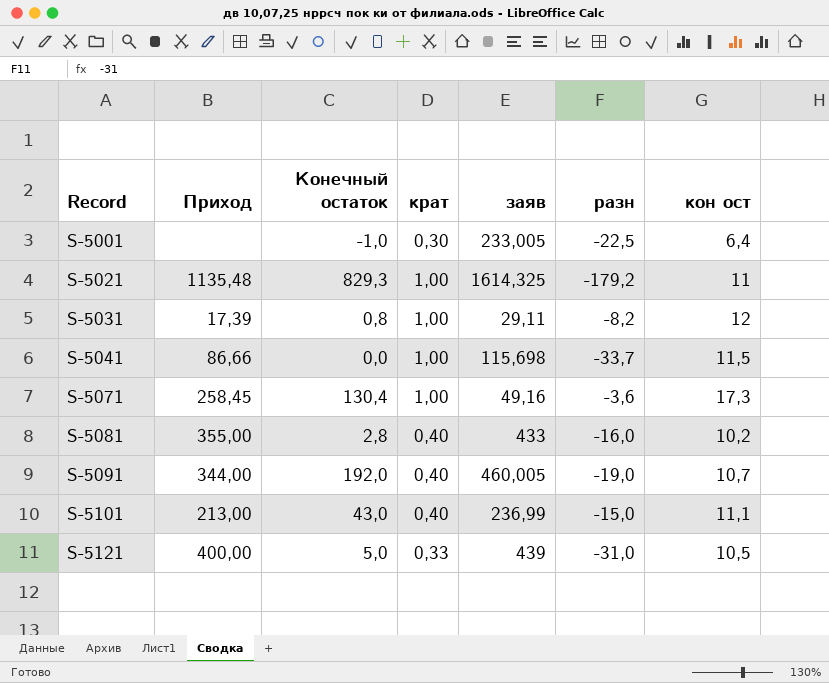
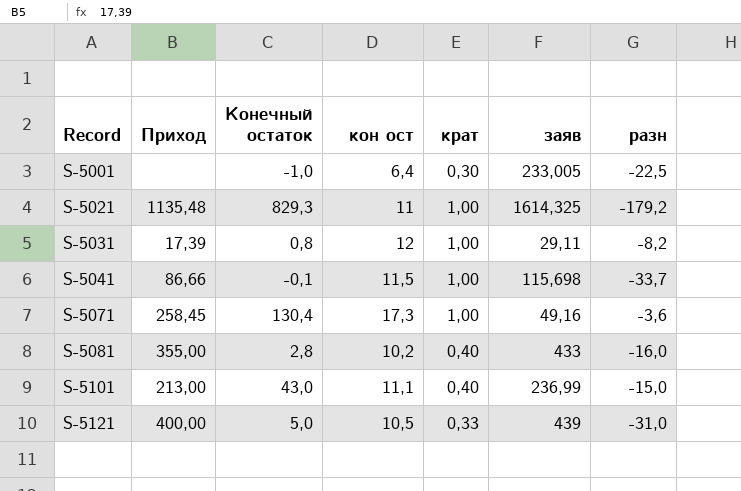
column кон ост | position: 7 -> 4
row S-5091: 344,00 | 192,0 | 0,40 | 460,005 | -19,0 | 10,7 -> none
S-5041 | Конечный остаток: 0,0 -> -0,1

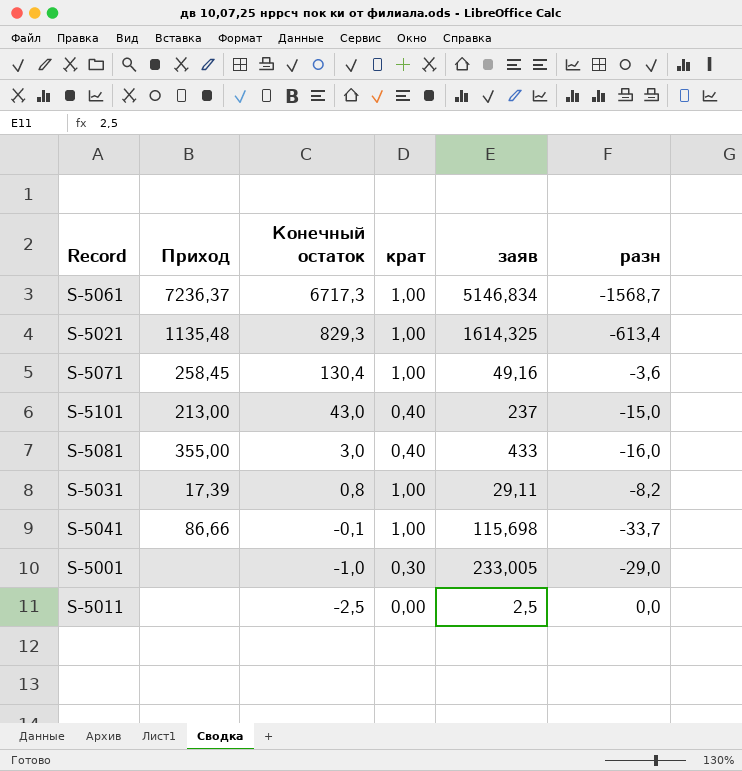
row order: Record ascending -> Конечный остаток descending
column кон ост | position: 4 -> none
row S-5121: 400,00 | 5,0 | 10,5 | 0,33 | 439 | -31,0 -> none
row S-5061: none -> 7236,37 | 6717,3 | 1,00 | 5146,834 | -1568,7
S-5021 | разн: -179,2 -> -613,4
S-5101 | заяв: 236,99 -> 237
S-5081 | Конечный остаток: 2,8 -> 3,0
S-5001 | разн: -22,5 -> -29,0
row S-5011: none -> none | -2,5 | 0,00 | 2,5 | 0,0

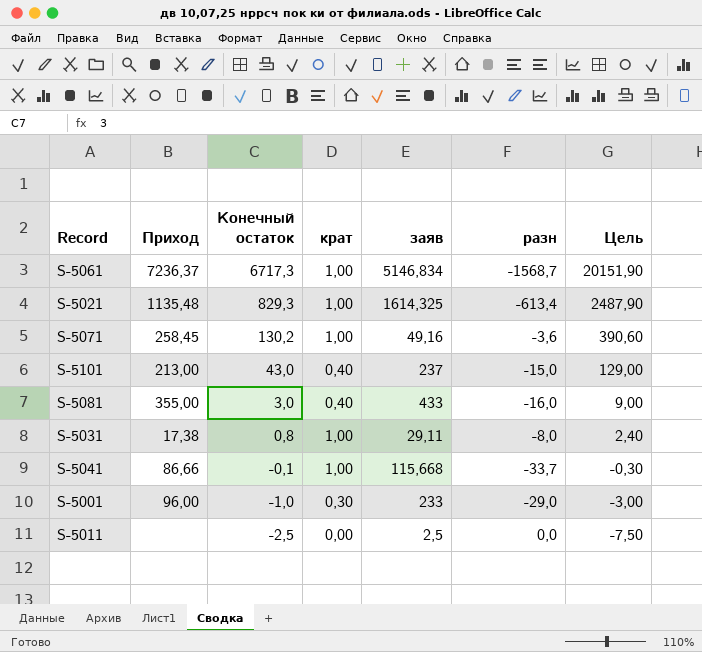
column Цель | formula: none -> [Конечный остаток] * 3
S-5071 | Конечный остаток: 130,4 -> 130,2
S-5031 | Приход: 17,39 -> 17,38
S-5031 | разн: -8,2 -> -8,0
S-5041 | заяв: 115,698 -> 115,668
S-5001 | Приход: none -> 96,00
S-5001 | заяв: 233,005 -> 233

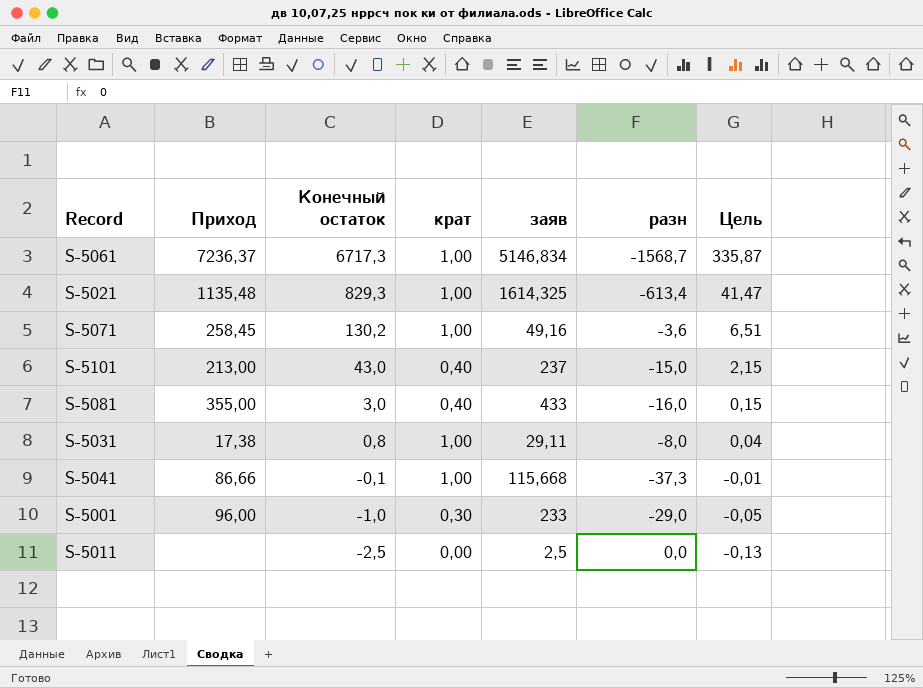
column Цель | formula: [Конечный остаток] * 3 -> [Конечный остаток] * 0,05
S-5041 | разн: -33,7 -> -37,3

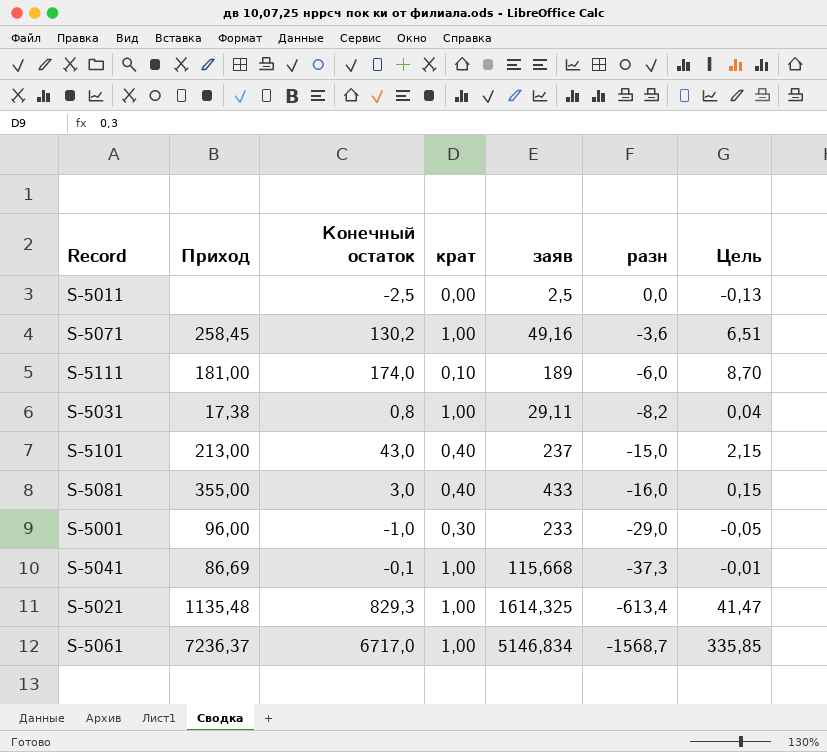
row order: Конечный остаток descending -> разн descending
row S-5111: none -> 181,00 | 174,0 | 0,10 | 189 | -6,0 | 8,70
S-5031 | разн: -8,0 -> -8,2
S-5041 | Приход: 86,66 -> 86,69
S-5061 | Конечный остаток: 6717,3 -> 6717,0
S-5061 | Цель: 335,87 -> 335,85

